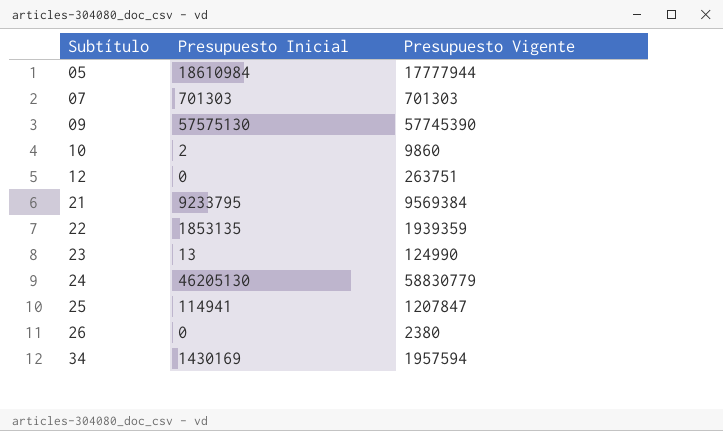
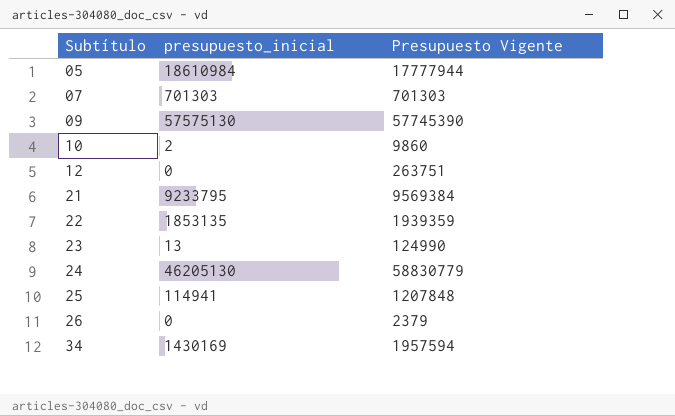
column name: Presupuesto Inicial -> presupuesto_inicial
25 | Presupuesto Vigente: 1207847 -> 1207848
26 | Presupuesto Vigente: 2380 -> 2379

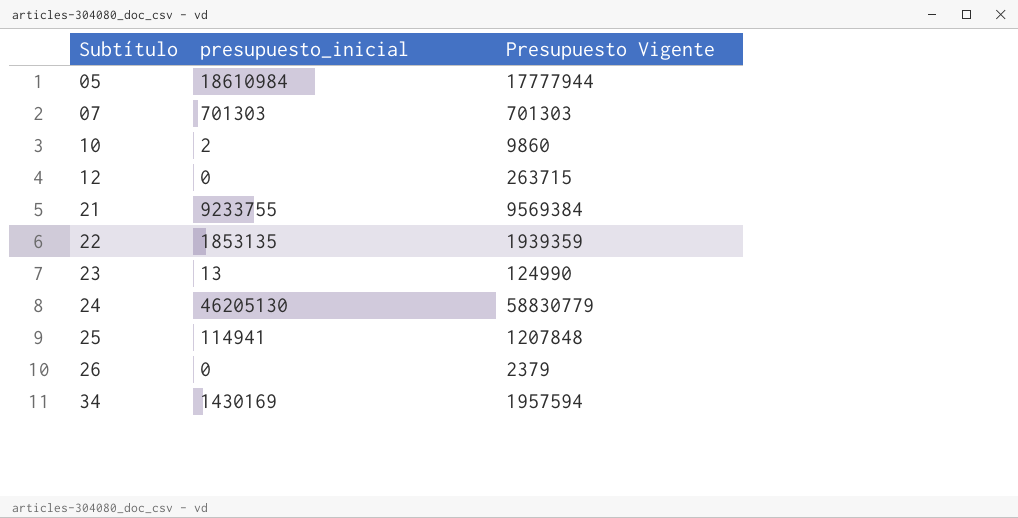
row 09: 57575130 | 57745390 -> none
12 | Presupuesto Vigente: 263751 -> 263715
21 | presupuesto_inicial: 9233795 -> 9233755

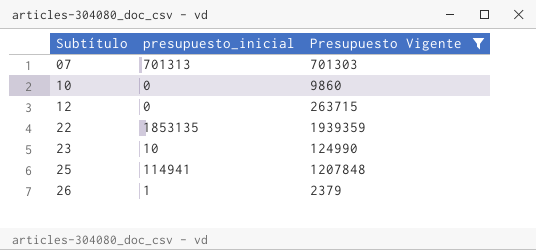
filter: none -> Presupuesto Vigente <= 1939359
07 | presupuesto_inicial: 701303 -> 701313
10 | presupuesto_inicial: 2 -> 0
23 | presupuesto_inicial: 13 -> 10
26 | presupuesto_inicial: 0 -> 1

